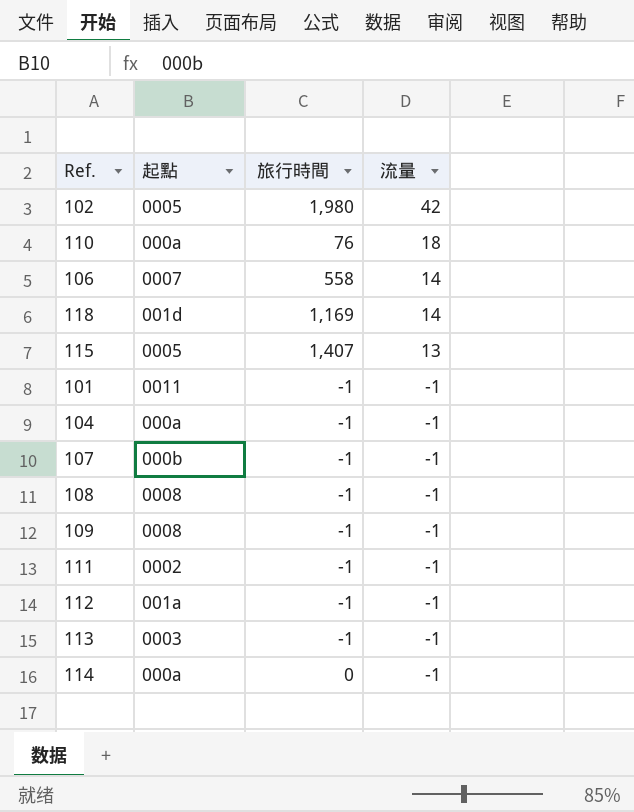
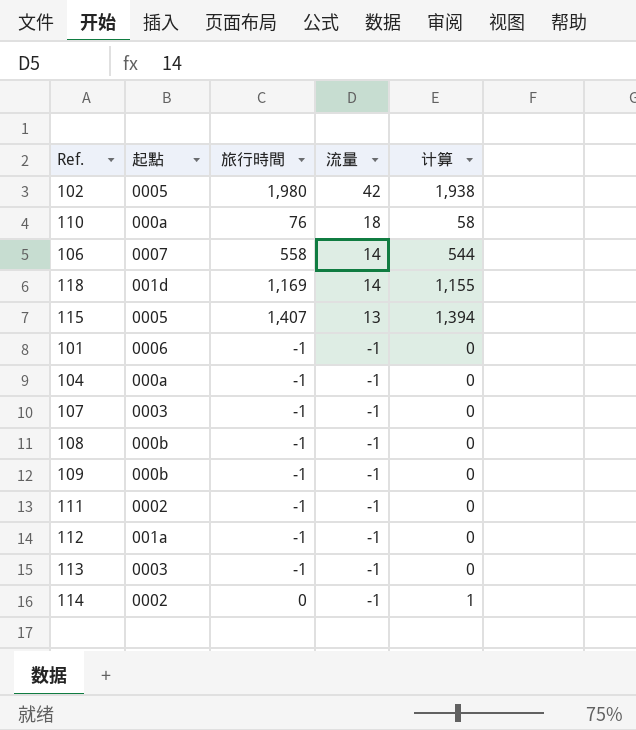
column 计算 | formula: none -> [旅行時間] - [流量]
101 | 起點: 0011 -> 0006
107 | 起點: 000b -> 0003
108 | 起點: 0008 -> 000b
109 | 起點: 0008 -> 000b
114 | 起點: 000a -> 0002

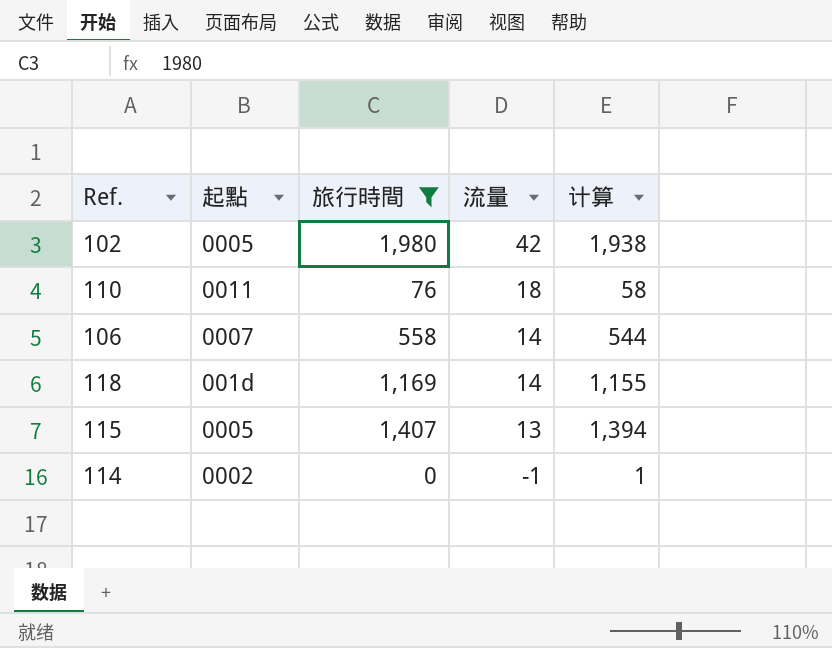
filter: none -> 旅行時間 != -1
110 | 起點: 000a -> 0011

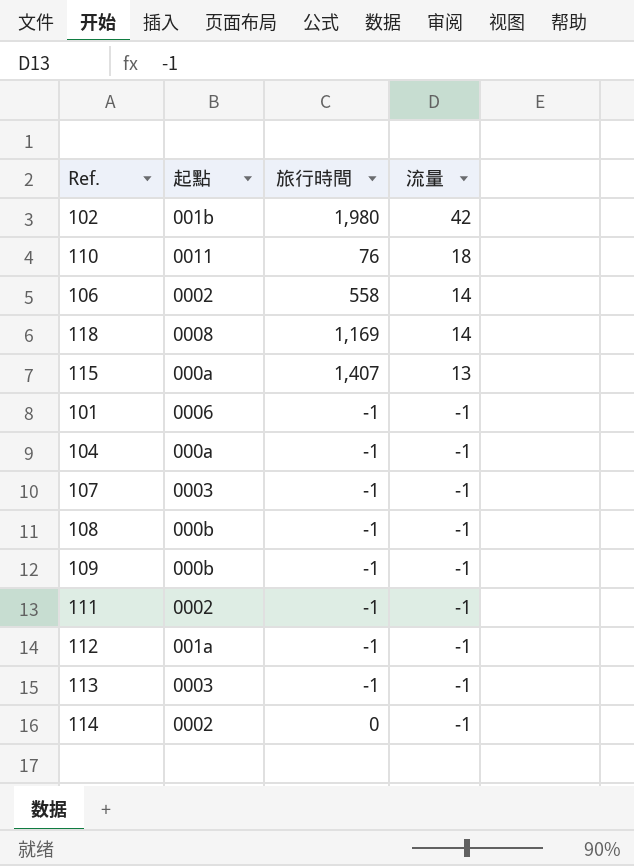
filter: 旅行時間 != -1 -> none
column 计算 | formula: [旅行時間] - [流量] -> none
102 | 起點: 0005 -> 001b
106 | 起點: 0007 -> 0002
118 | 起點: 001d -> 0008
115 | 起點: 0005 -> 000a

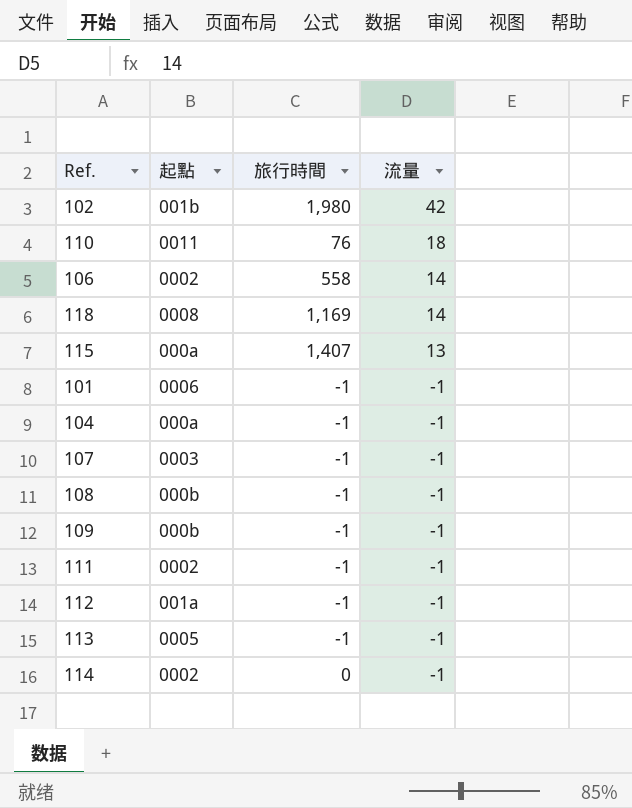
113 | 起點: 0003 -> 0005

